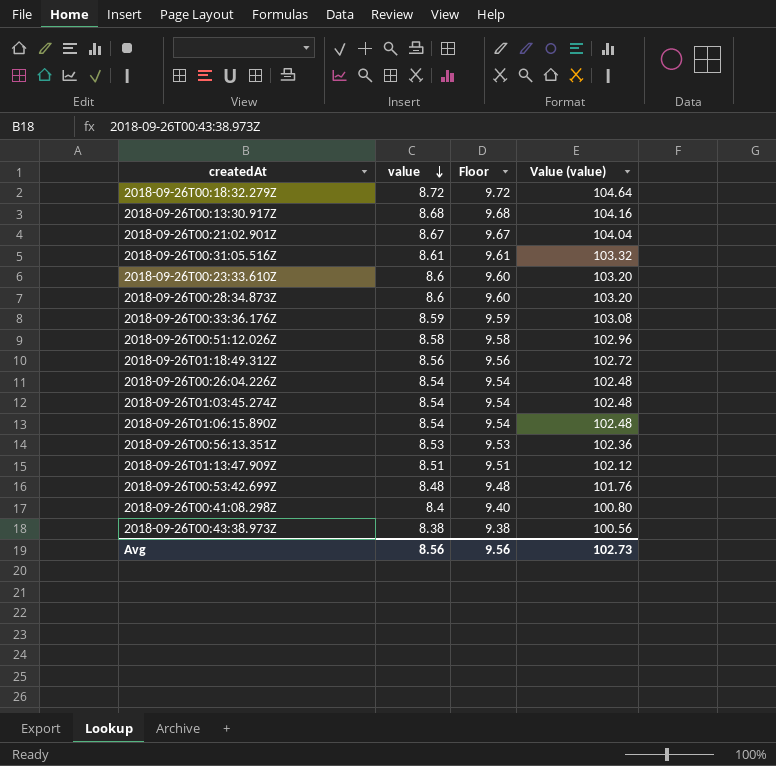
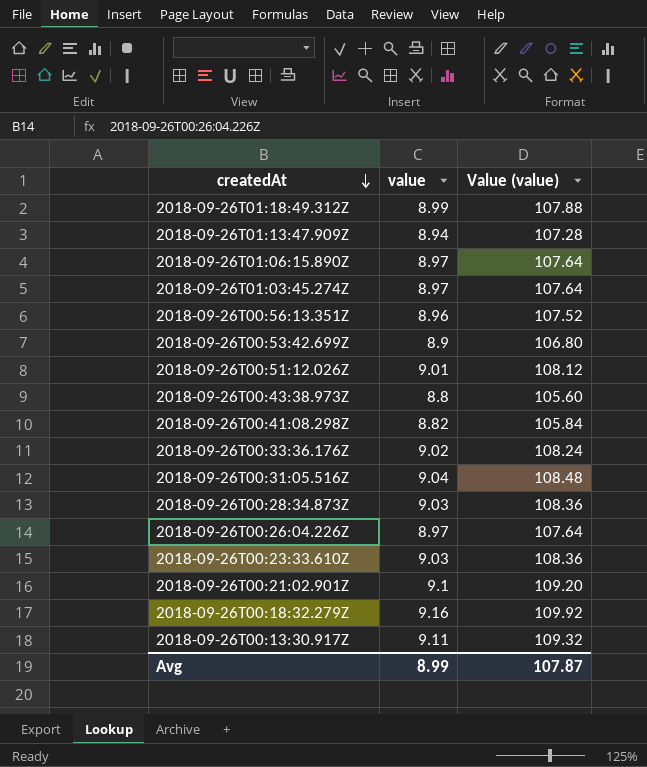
row order: value descending -> createdAt descending
column Floor | formula: [value] + 1 -> none
2018-09-26T01:18:49.312Z | value: 8.56 -> 8.99
2018-09-26T01:18:49.312Z | Value (value): 102.72 -> 107.88
2018-09-26T01:13:47.909Z | value: 8.51 -> 8.94
2018-09-26T01:13:47.909Z | Value (value): 102.12 -> 107.28
2018-09-26T01:06:15.890Z | value: 8.54 -> 8.97
2018-09-26T01:06:15.890Z | Value (value): 102.48 -> 107.64
2018-09-26T01:03:45.274Z | value: 8.54 -> 8.97
2018-09-26T01:03:45.274Z | Value (value): 102.48 -> 107.64
2018-09-26T00:56:13.351Z | value: 8.53 -> 8.96
2018-09-26T00:56:13.351Z | Value (value): 102.36 -> 107.52
2018-09-26T00:53:42.699Z | value: 8.48 -> 8.9
2018-09-26T00:53:42.699Z | Value (value): 101.76 -> 106.80
2018-09-26T00:51:12.026Z | value: 8.58 -> 9.01
2018-09-26T00:51:12.026Z | Value (value): 102.96 -> 108.12
2018-09-26T00:43:38.973Z | value: 8.38 -> 8.8
2018-09-26T00:43:38.973Z | Value (value): 100.56 -> 105.60
2018-09-26T00:41:08.298Z | value: 8.4 -> 8.82
2018-09-26T00:41:08.298Z | Value (value): 100.80 -> 105.84
2018-09-26T00:33:36.176Z | value: 8.59 -> 9.02
2018-09-26T00:33:36.176Z | Value (value): 103.08 -> 108.24
2018-09-26T00:31:05.516Z | value: 8.61 -> 9.04
2018-09-26T00:31:05.516Z | Value (value): 103.32 -> 108.48
2018-09-26T00:28:34.873Z | value: 8.6 -> 9.03
2018-09-26T00:28:34.873Z | Value (value): 103.20 -> 108.36
2018-09-26T00:26:04.226Z | value: 8.54 -> 8.97
2018-09-26T00:26:04.226Z | Value (value): 102.48 -> 107.64
2018-09-26T00:23:33.610Z | value: 8.6 -> 9.03
2018-09-26T00:23:33.610Z | Value (value): 103.20 -> 108.36
2018-09-26T00:21:02.901Z | value: 8.67 -> 9.1
2018-09-26T00:21:02.901Z | Value (value): 104.04 -> 109.20
2018-09-26T00:18:32.279Z | value: 8.72 -> 9.16
2018-09-26T00:18:32.279Z | Value (value): 104.64 -> 109.92
2018-09-26T00:13:30.917Z | value: 8.68 -> 9.11
2018-09-26T00:13:30.917Z | Value (value): 104.16 -> 109.32
Avg | value: 8.56 -> 8.99
Avg | Value (value): 102.73 -> 107.87

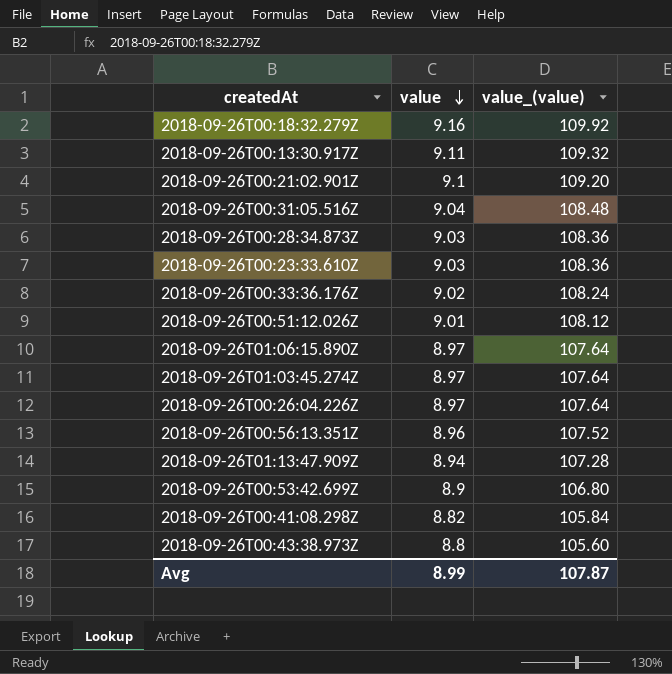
row order: createdAt descending -> value descending
column name: Value (value) -> value_(value)
row 2018-09-26T01:18:49.312Z: 8.99 | 107.88 -> none

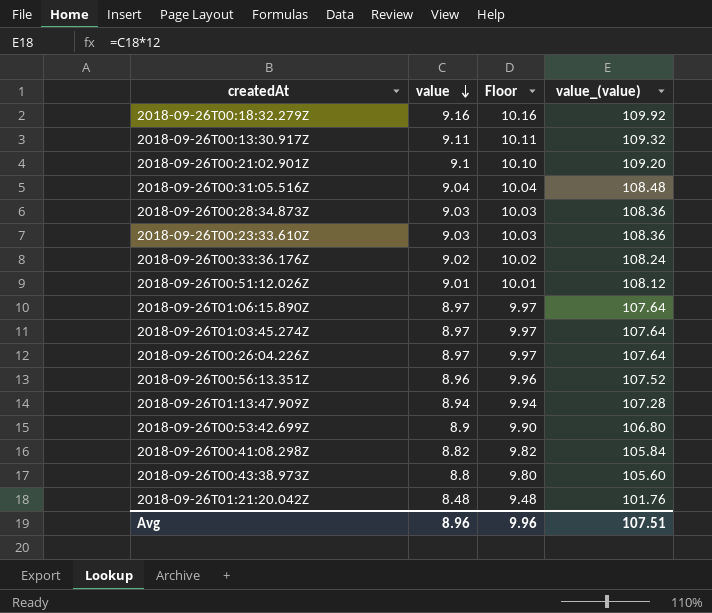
column Floor | formula: none -> [value] + 1
row 2018-09-26T01:21:20.042Z: none -> 8.48 | 9.48 | 101.76
Avg | value: 8.99 -> 8.96
Avg | value_(value): 107.87 -> 107.51

